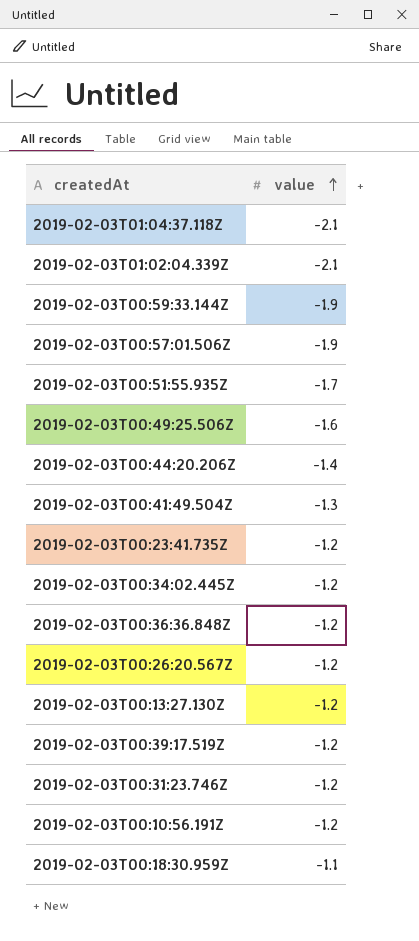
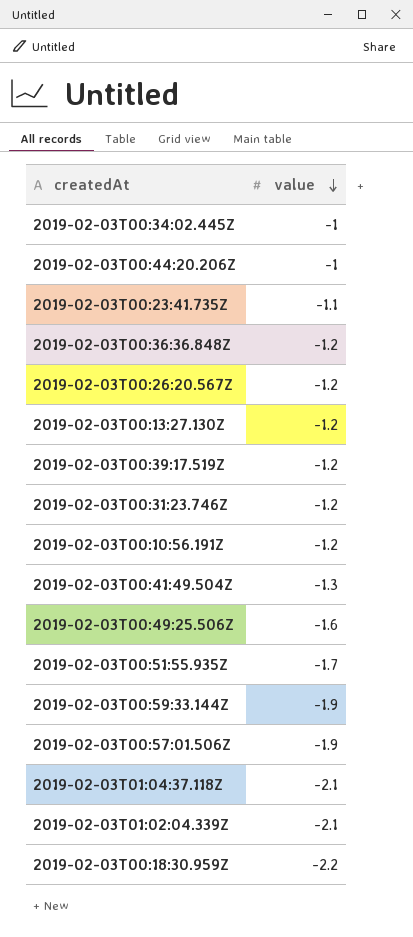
row order: value ascending -> value descending
2019-02-03T00:34:02.445Z | value: -1.2 -> -1
2019-02-03T00:44:20.206Z | value: -1.4 -> -1
2019-02-03T00:23:41.735Z | value: -1.2 -> -1.1
2019-02-03T00:18:30.959Z | value: -1.1 -> -2.2

